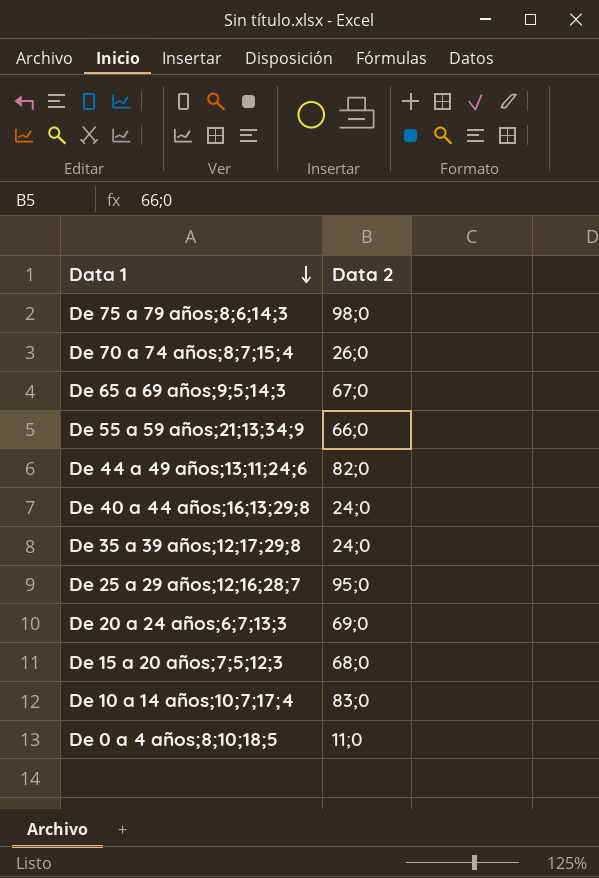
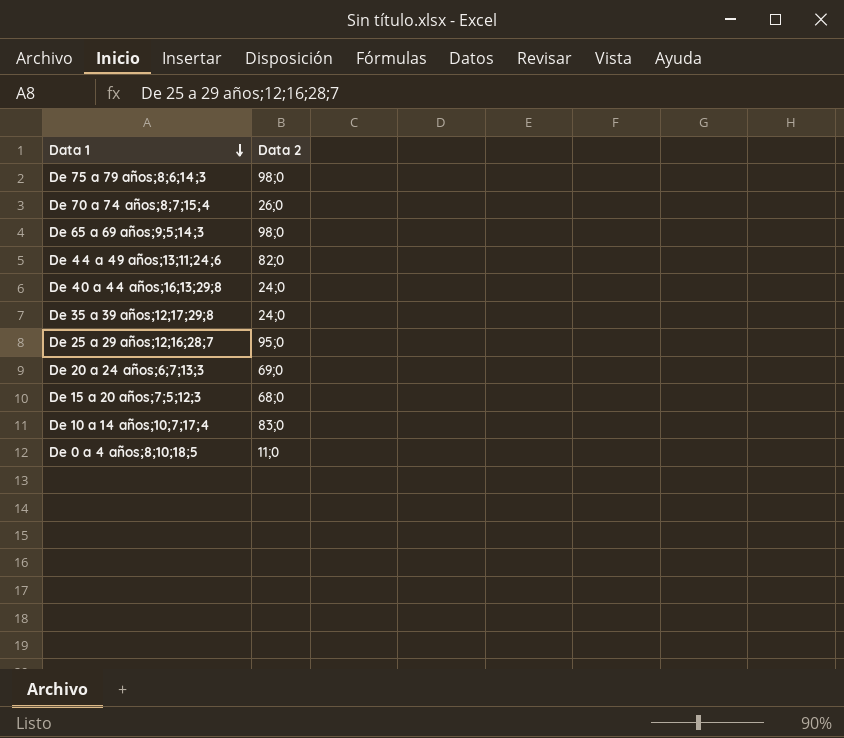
row De 55 a 59 años;21;13;34;9: 66;0 -> none
De 65 a 69 años;9;5;14;3 | Data 2: 67;0 -> 98;0

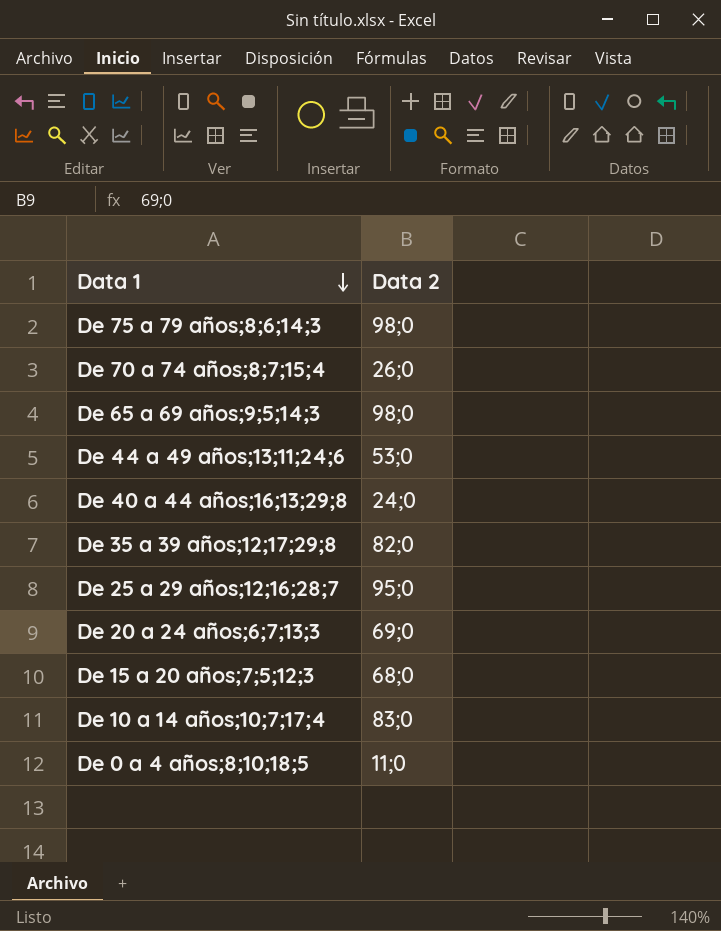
De 44 a 49 años;13;11;24;6 | Data 2: 82;0 -> 53;0
De 35 a 39 años;12;17;29;8 | Data 2: 24;0 -> 82;0

